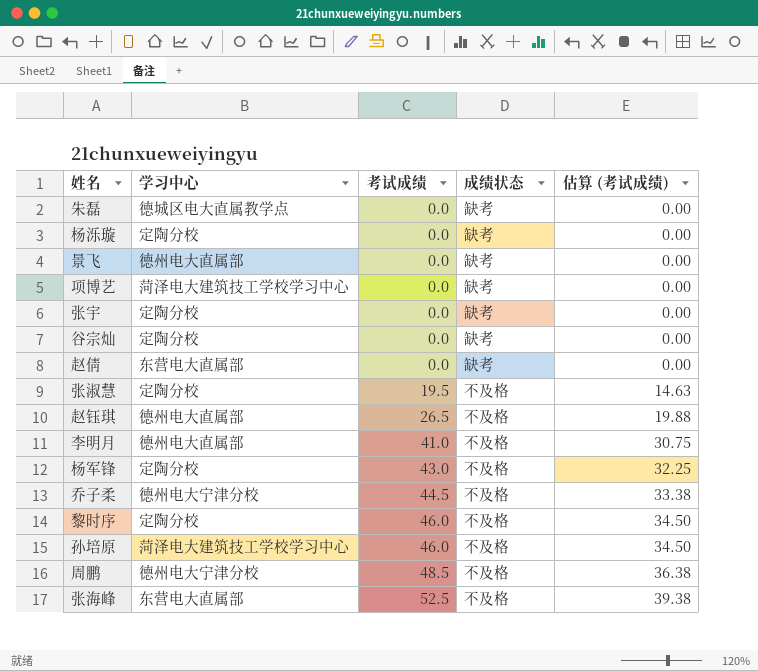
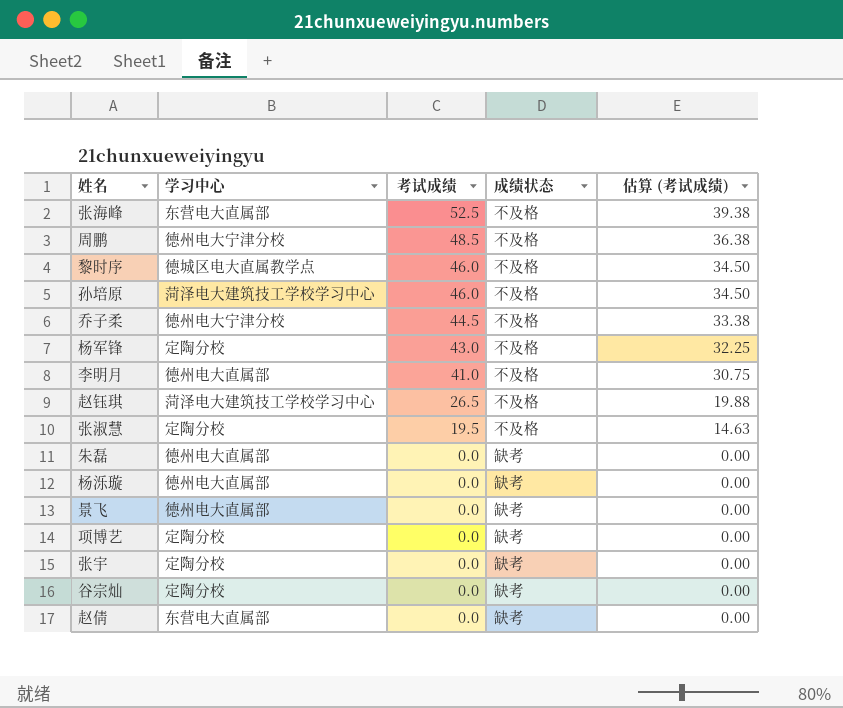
row order: 考试成绩 ascending -> 考试成绩 descending
黎时序 | 学习中心: 定陶分校 -> 德城区电大直属教学点
赵钰琪 | 学习中心: 德州电大直属部 -> 菏泽电大建筑技工学校学习中心
朱磊 | 学习中心: 德城区电大直属教学点 -> 德州电大直属部
杨泺璇 | 学习中心: 定陶分校 -> 德州电大直属部
项博艺 | 学习中心: 菏泽电大建筑技工学校学习中心 -> 定陶分校

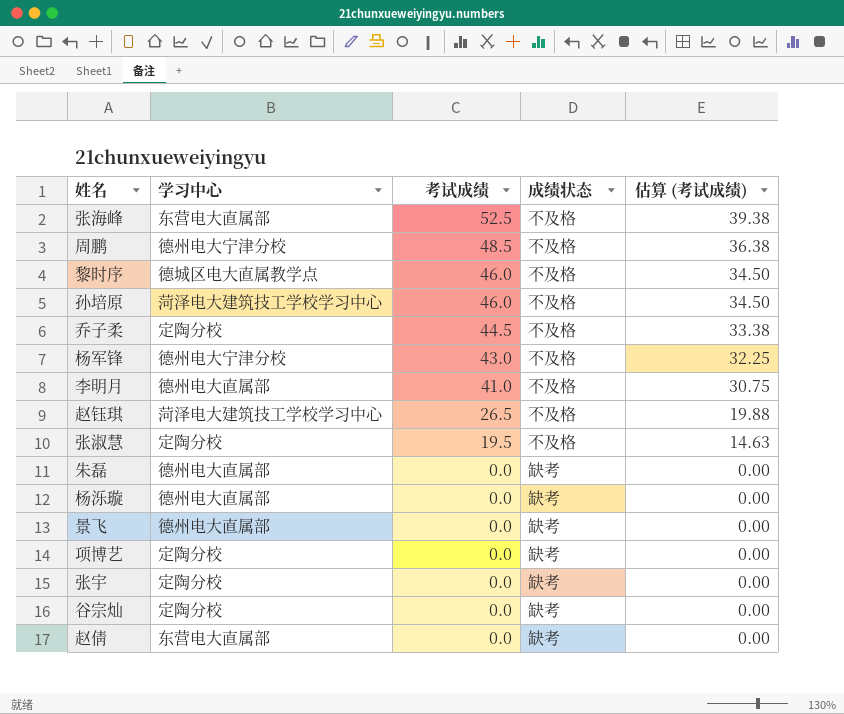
乔子柔 | 学习中心: 德州电大宁津分校 -> 定陶分校
杨军锋 | 学习中心: 定陶分校 -> 德州电大宁津分校

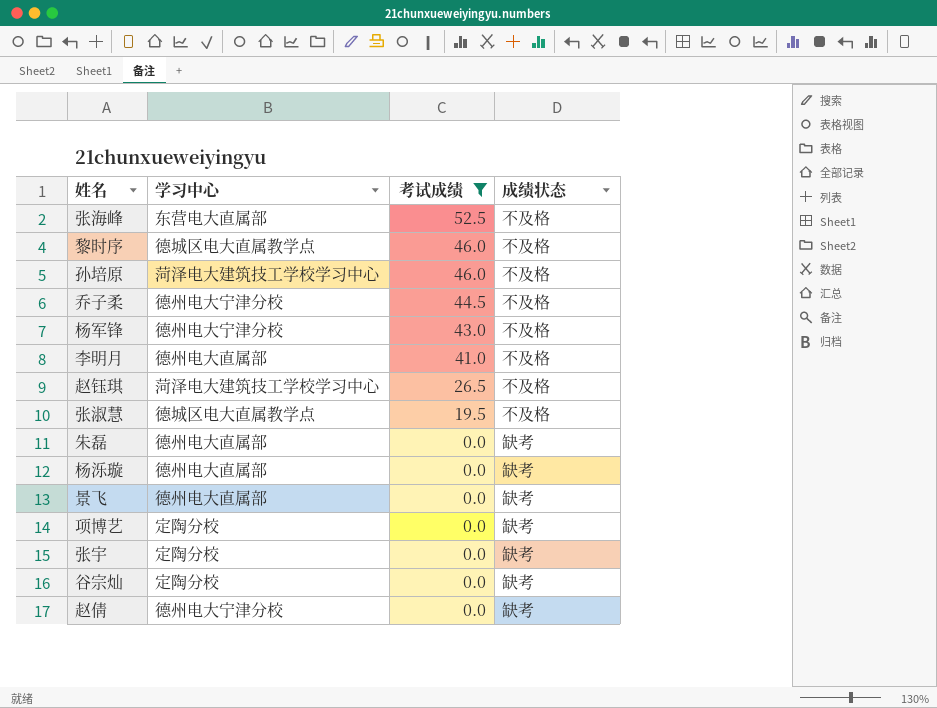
filter: none -> 考试成绩 != 48.5
column 估算 (考试成绩) | formula: [考试成绩] * 0.75 -> none
乔子柔 | 学习中心: 定陶分校 -> 德州电大宁津分校
张淑慧 | 学习中心: 定陶分校 -> 德城区电大直属教学点
赵倩 | 学习中心: 东营电大直属部 -> 德州电大宁津分校

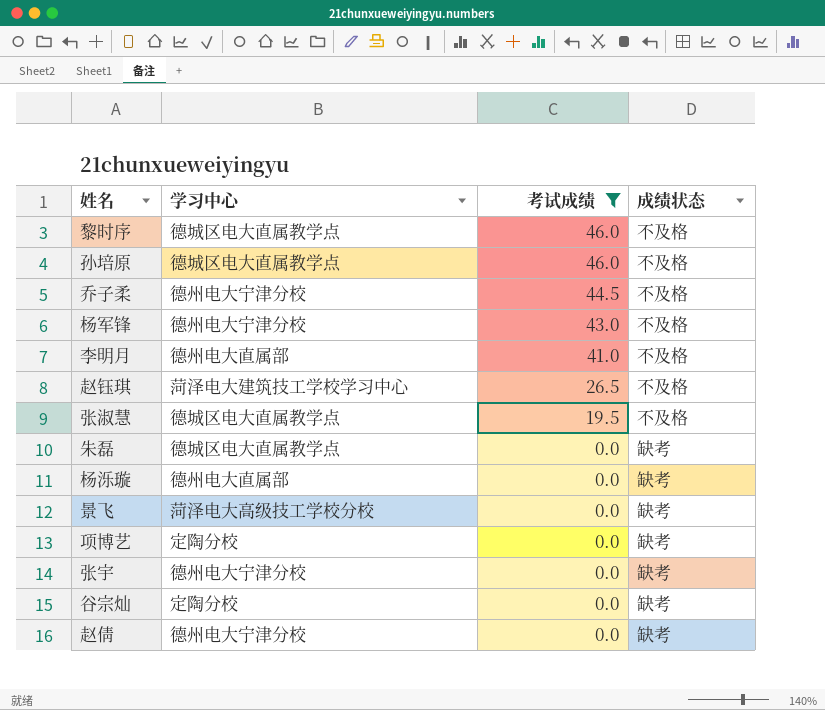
row 张海峰: 东营电大直属部 | 52.5 | 不及格 -> none
孙培原 | 学习中心: 菏泽电大建筑技工学校学习中心 -> 德城区电大直属教学点
朱磊 | 学习中心: 德州电大直属部 -> 德城区电大直属教学点
景飞 | 学习中心: 德州电大直属部 -> 菏泽电大高级技工学校分校
张宇 | 学习中心: 定陶分校 -> 德州电大宁津分校

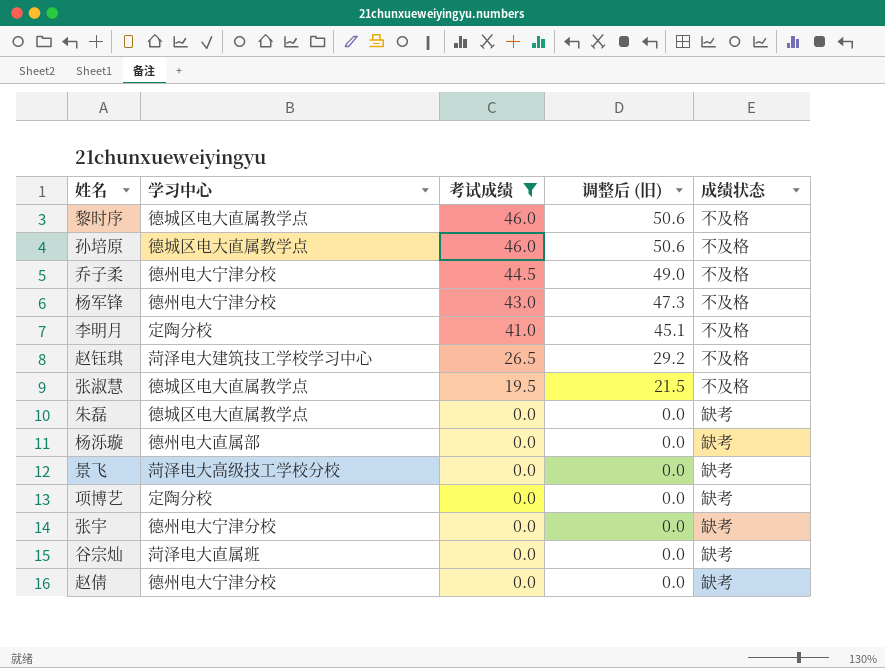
column 调整后 (旧) | formula: none -> [考试成绩] * 1.1
李明月 | 学习中心: 德州电大直属部 -> 定陶分校
谷宗灿 | 学习中心: 定陶分校 -> 菏泽电大直属班

